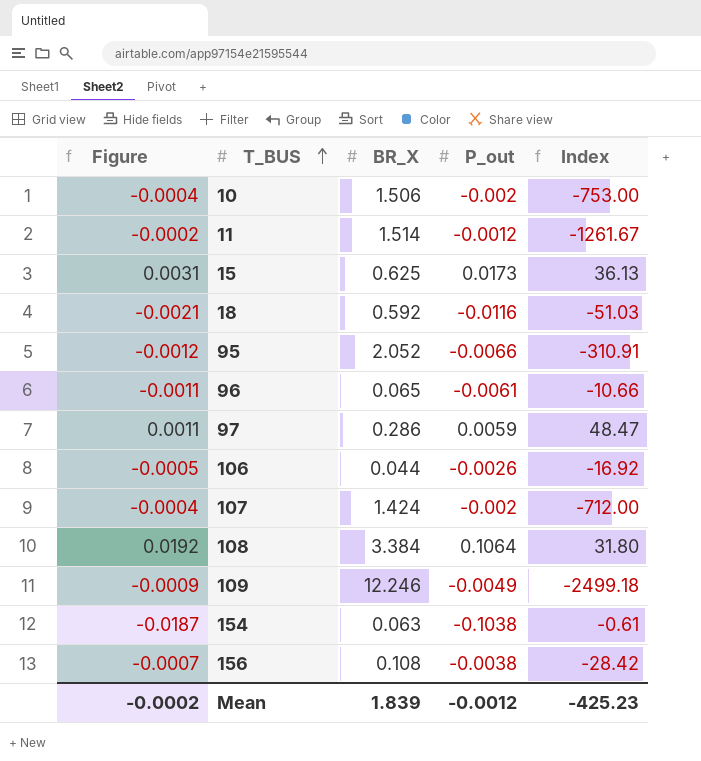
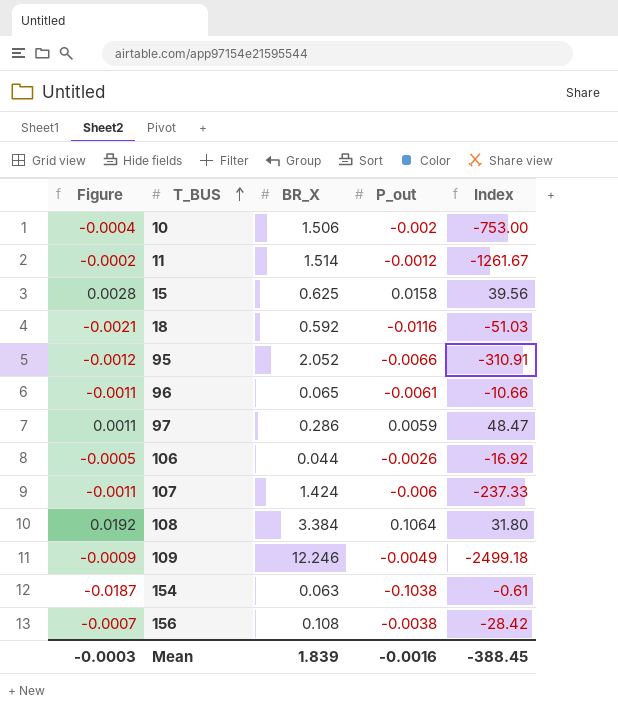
15 | Figure: 0.0031 -> 0.0028
15 | P_out: 0.0173 -> 0.0158
15 | Index: 36.13 -> 39.56
107 | Figure: -0.0004 -> -0.0011
107 | P_out: -0.002 -> -0.006
107 | Index: -712.00 -> -237.33
Mean | Figure: -0.0002 -> -0.0003
Mean | P_out: -0.0012 -> -0.0016
Mean | Index: -425.23 -> -388.45

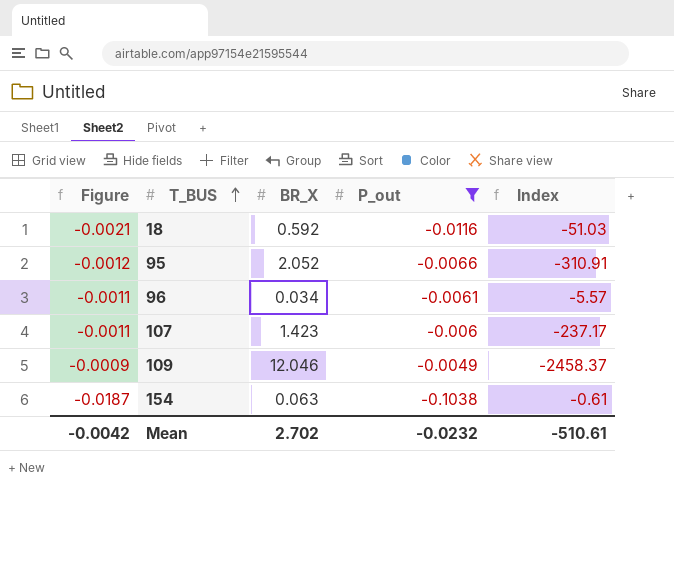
filter: none -> P_out <= -0.0049
96 | BR_X: 0.065 -> 0.034
96 | Index: -10.66 -> -5.57
107 | BR_X: 1.424 -> 1.423
107 | Index: -237.33 -> -237.17
109 | BR_X: 12.246 -> 12.046
109 | Index: -2499.18 -> -2458.37
Mean | Figure: -0.0003 -> -0.0042
Mean | BR_X: 1.839 -> 2.702
Mean | P_out: -0.0016 -> -0.0232
Mean | Index: -388.45 -> -510.61

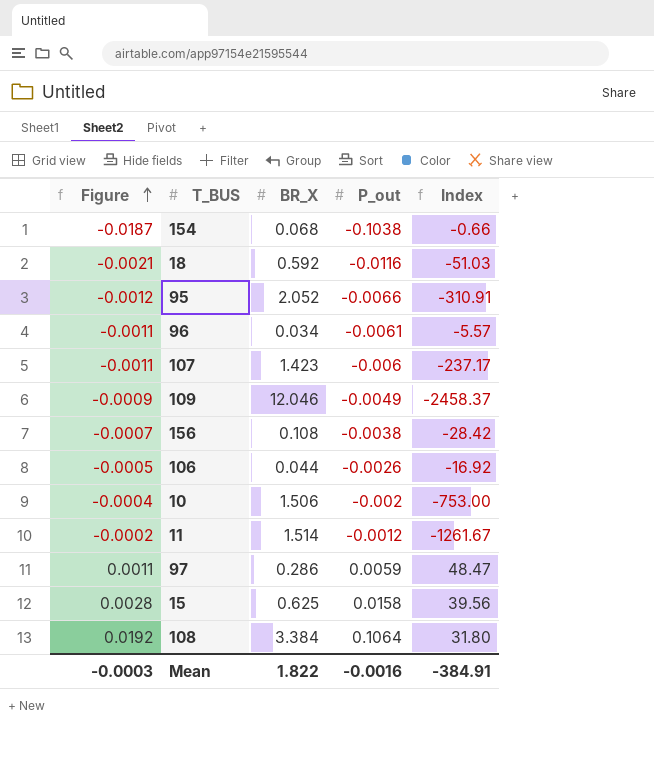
filter: P_out <= -0.0049 -> none
row order: T_BUS ascending -> Figure ascending
154 | BR_X: 0.063 -> 0.068
154 | Index: -0.61 -> -0.66
Mean | Figure: -0.0042 -> -0.0003
Mean | BR_X: 2.702 -> 1.822
Mean | P_out: -0.0232 -> -0.0016
Mean | Index: -510.61 -> -384.91

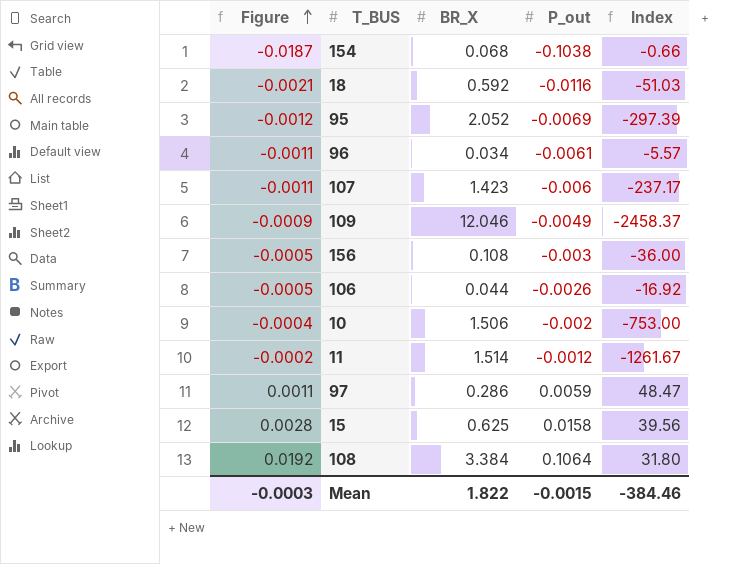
95 | P_out: -0.0066 -> -0.0069
95 | Index: -310.91 -> -297.39
156 | Figure: -0.0007 -> -0.0005
156 | P_out: -0.0038 -> -0.003
156 | Index: -28.42 -> -36.00
Mean | P_out: -0.0016 -> -0.0015
Mean | Index: -384.91 -> -384.46

